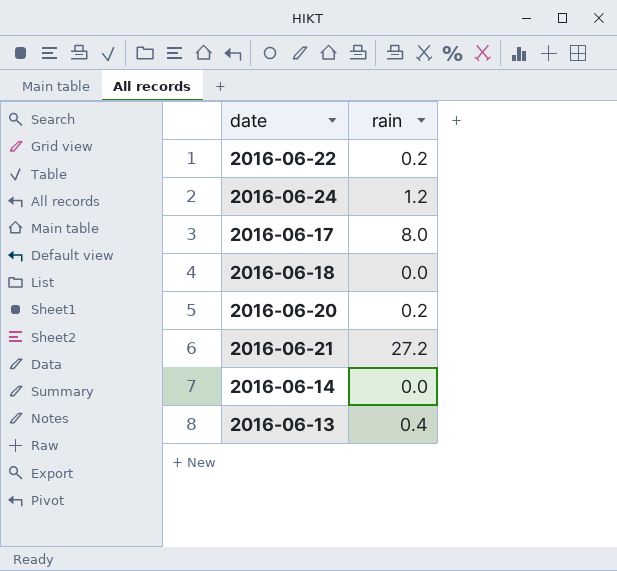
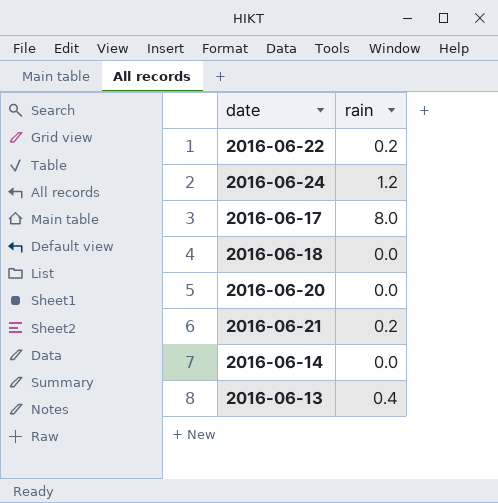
2016-06-20 | rain: 0.2 -> 0.0
2016-06-21 | rain: 27.2 -> 0.2

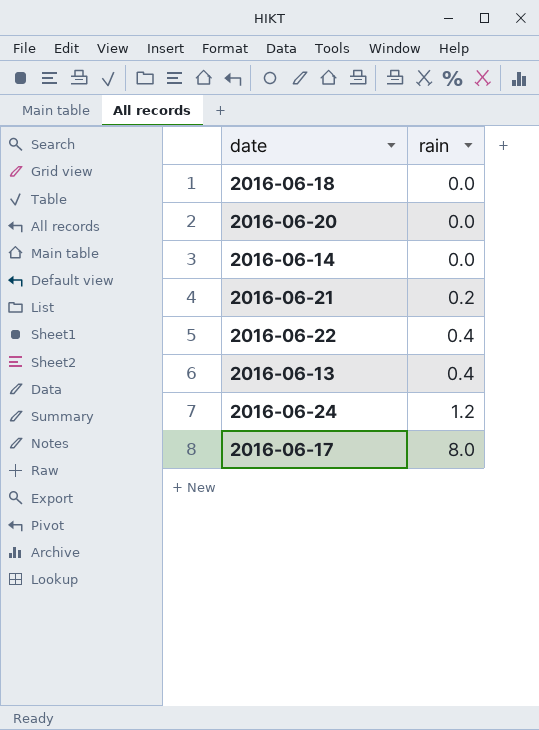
row order: none -> rain ascending
2016-06-22 | rain: 0.2 -> 0.4

